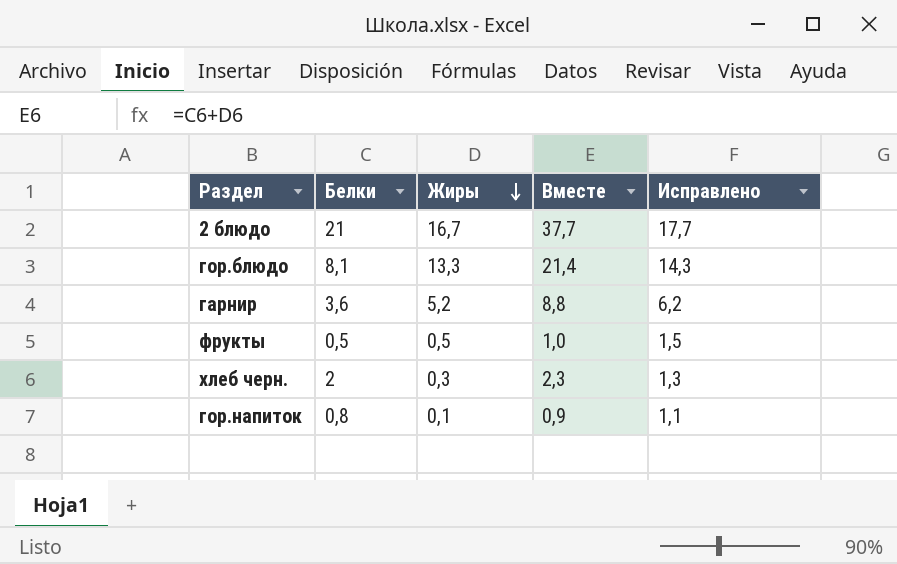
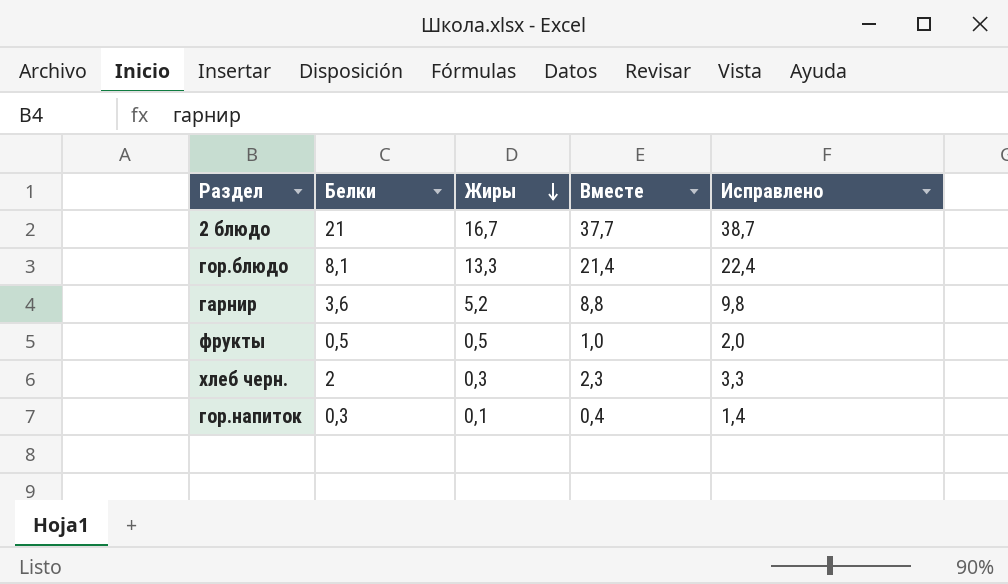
column Исправлено | formula: [Жиры] + 1 -> [Вместе] + 1
гор.напиток | Белки: 0,8 -> 0,3
гор.напиток | Вместе: 0,9 -> 0,4

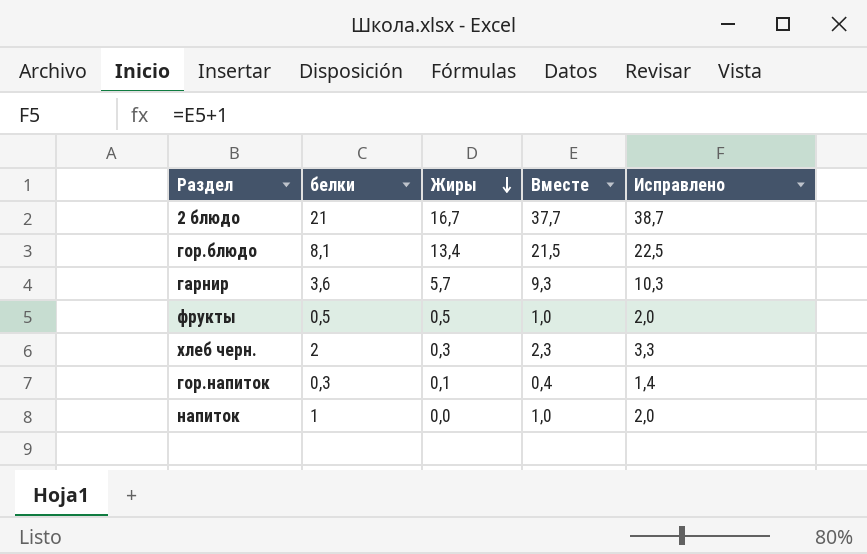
column name: Белки -> белки
гор.блюдо | Жиры: 13,3 -> 13,4
гор.блюдо | Вместе: 21,4 -> 21,5
гор.блюдо | Исправлено: 22,4 -> 22,5
гарнир | Жиры: 5,2 -> 5,7
гарнир | Вместе: 8,8 -> 9,3
гарнир | Исправлено: 9,8 -> 10,3
row напиток: none -> 1 | 0,0 | 1,0 | 2,0

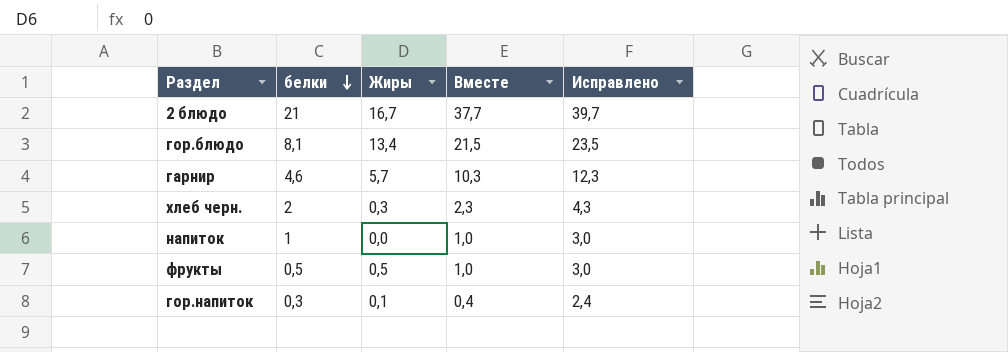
row order: Жиры descending -> белки descending
column Исправлено | formula: [Вместе] + 1 -> [Вместе] + 2
гарнир | белки: 3,6 -> 4,6
гарнир | Вместе: 9,3 -> 10,3

